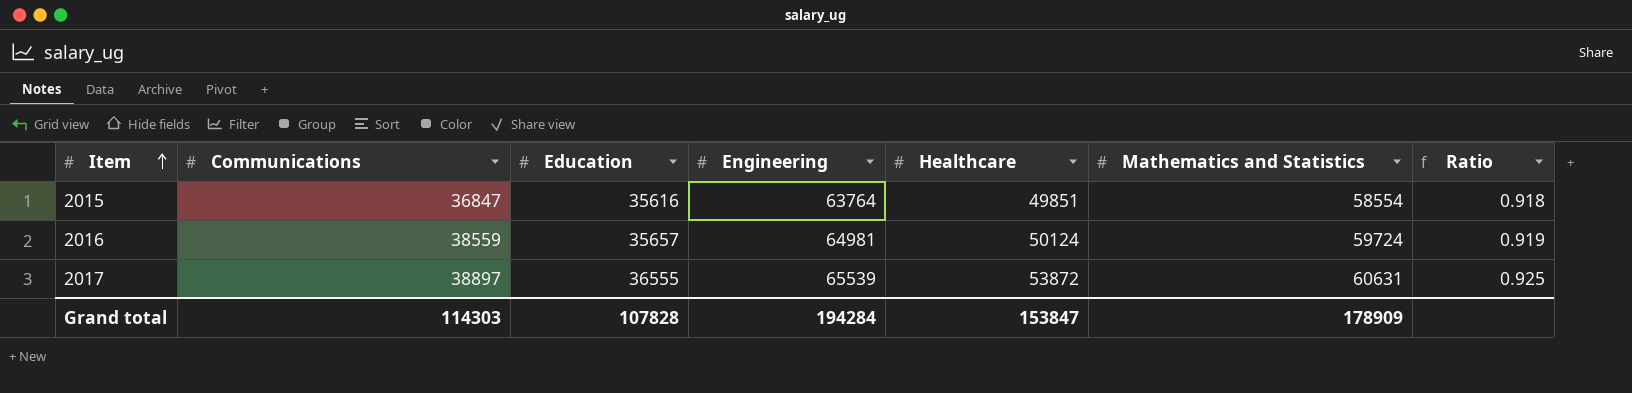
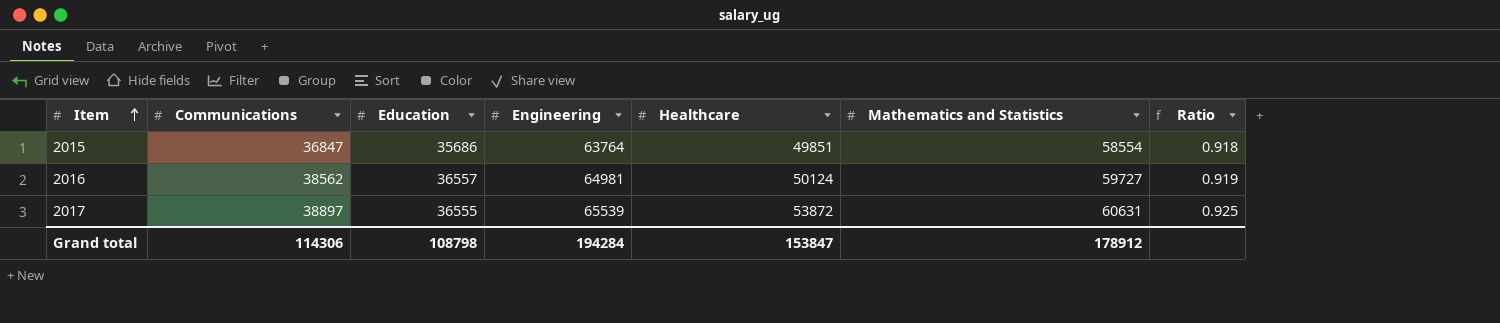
2015 | Education: 35616 -> 35686
2016 | Communications: 38559 -> 38562
2016 | Education: 35657 -> 36557
2016 | Mathematics and Statistics: 59724 -> 59727
Grand total | Communications: 114303 -> 114306
Grand total | Education: 107828 -> 108798
Grand total | Mathematics and Statistics: 178909 -> 178912

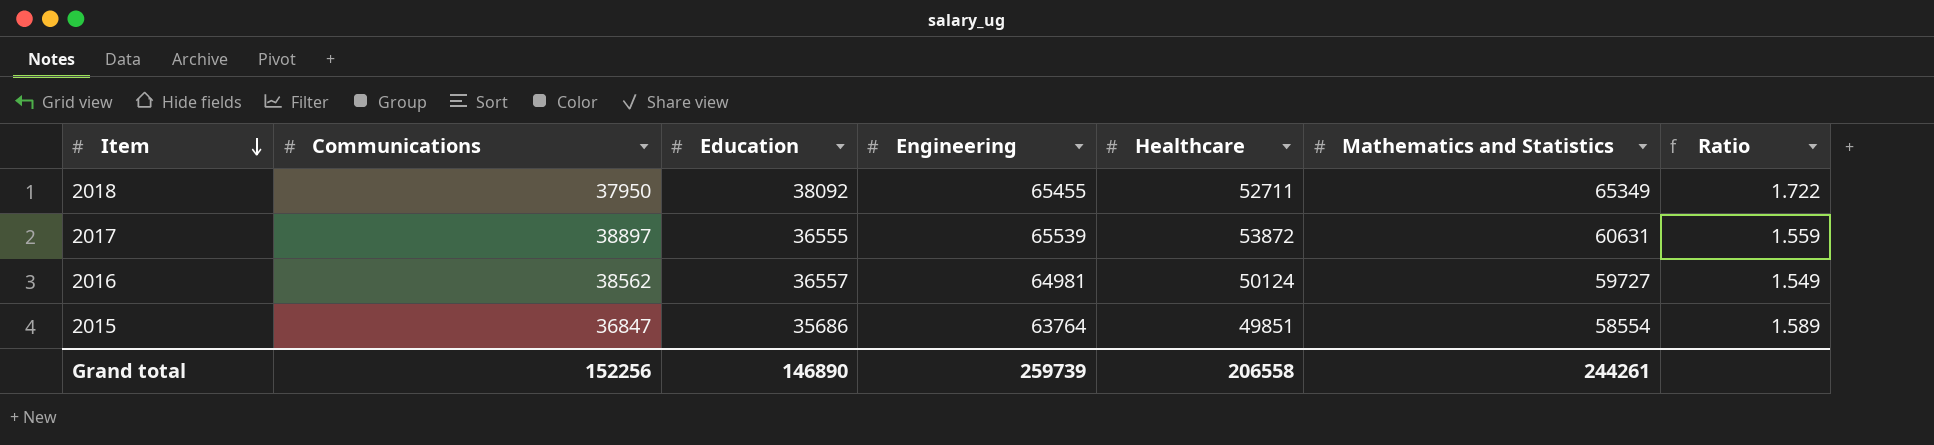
row order: Item ascending -> Item descending
column Ratio | formula: [Mathematics and Statistics] / [Engineering] -> [Mathematics and Statistics] / [Communications]
row 2018: none -> 37950 | 38092 | 65455 | 52711 | 65349 | 1.722
Grand total | Communications: 114306 -> 152256
Grand total | Education: 108798 -> 146890
Grand total | Engineering: 194284 -> 259739
Grand total | Healthcare: 153847 -> 206558
Grand total | Mathematics and Statistics: 178912 -> 244261

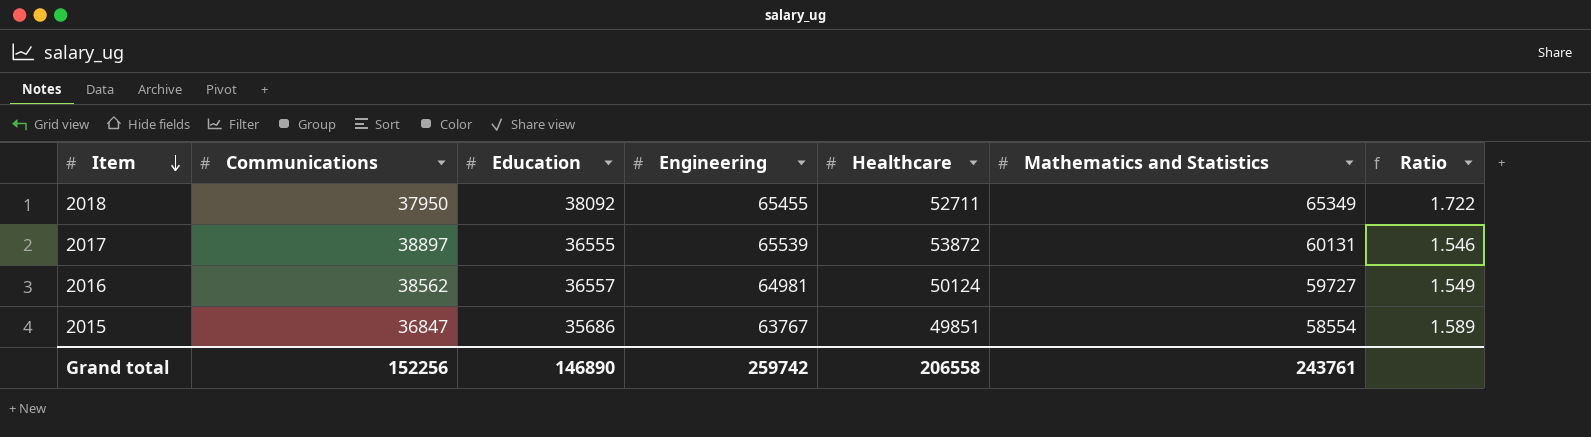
2017 | Mathematics and Statistics: 60631 -> 60131
2017 | Ratio: 1.559 -> 1.546
2015 | Engineering: 63764 -> 63767
Grand total | Engineering: 259739 -> 259742
Grand total | Mathematics and Statistics: 244261 -> 243761

